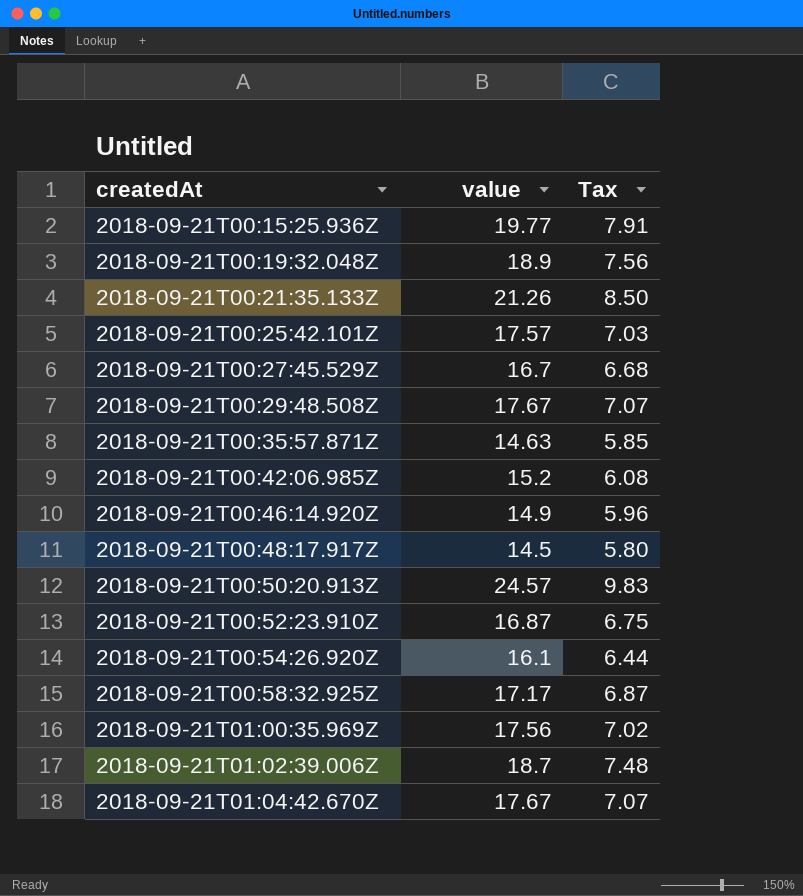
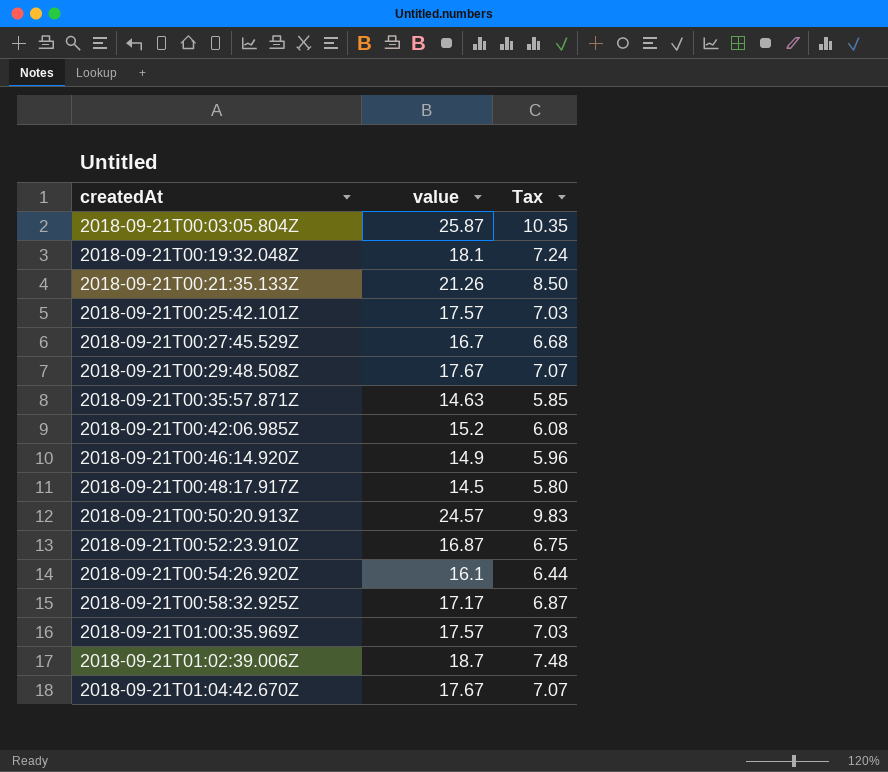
row 2018-09-21T00:15:25.936Z: 19.77 | 7.91 -> none
row 2018-09-21T00:03:05.804Z: none -> 25.87 | 10.35
2018-09-21T00:19:32.048Z | value: 18.9 -> 18.1
2018-09-21T00:19:32.048Z | Tax: 7.56 -> 7.24
2018-09-21T01:00:35.969Z | value: 17.56 -> 17.57
2018-09-21T01:00:35.969Z | Tax: 7.02 -> 7.03

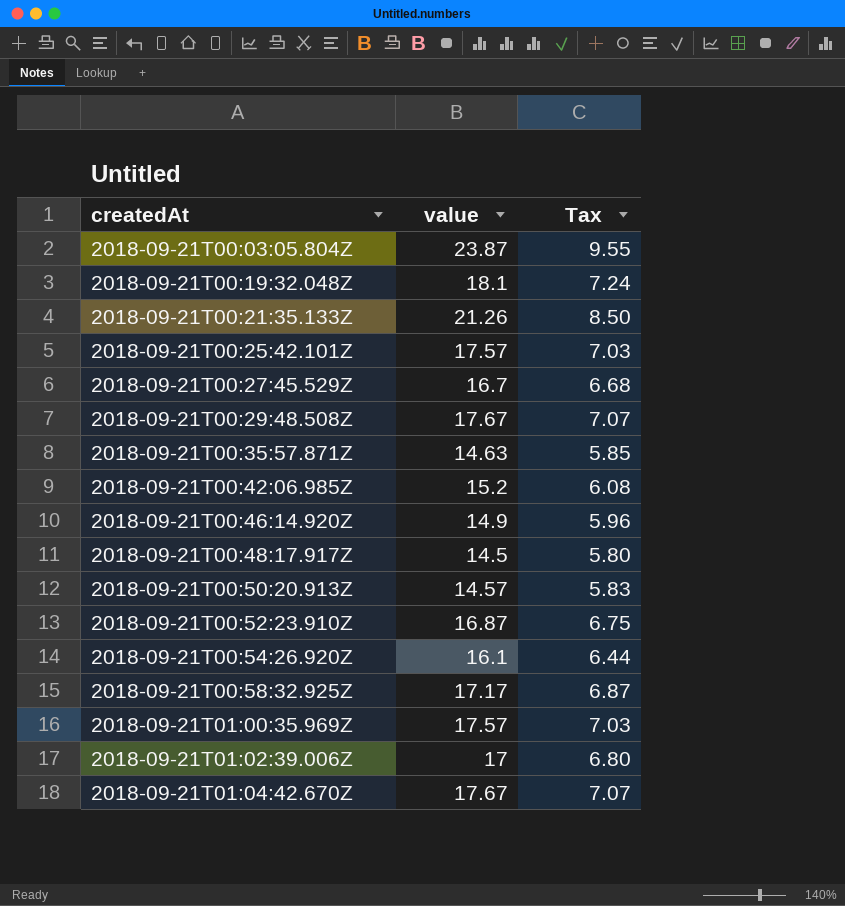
2018-09-21T00:03:05.804Z | value: 25.87 -> 23.87
2018-09-21T00:03:05.804Z | Tax: 10.35 -> 9.55
2018-09-21T00:50:20.913Z | value: 24.57 -> 14.57
2018-09-21T00:50:20.913Z | Tax: 9.83 -> 5.83
2018-09-21T01:02:39.006Z | value: 18.7 -> 17
2018-09-21T01:02:39.006Z | Tax: 7.48 -> 6.80

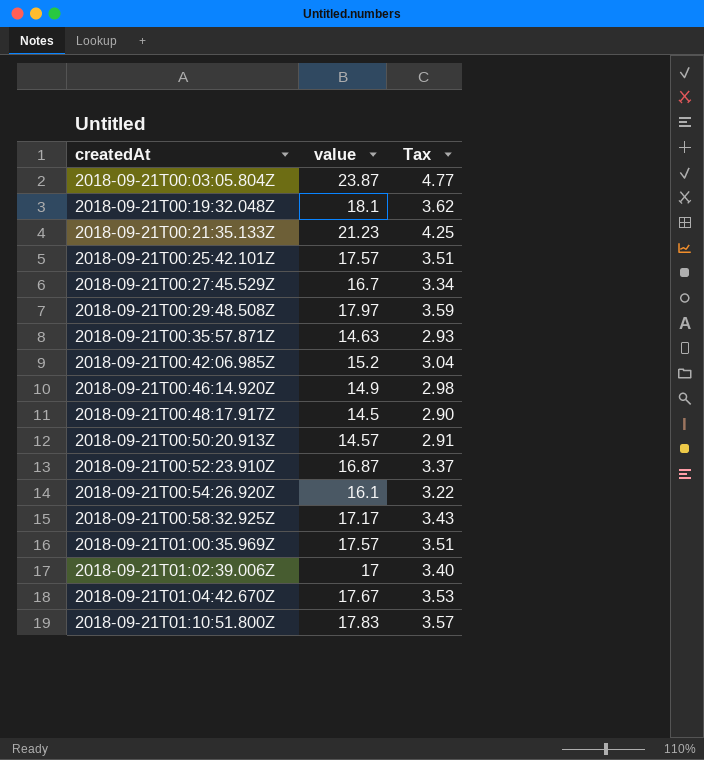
column Tax | formula: [value] * 0.4 -> [value] * 0.2
2018-09-21T00:21:35.133Z | value: 21.26 -> 21.23
2018-09-21T00:29:48.508Z | value: 17.67 -> 17.97
row 2018-09-21T01:10:51.800Z: none -> 17.83 | 3.57

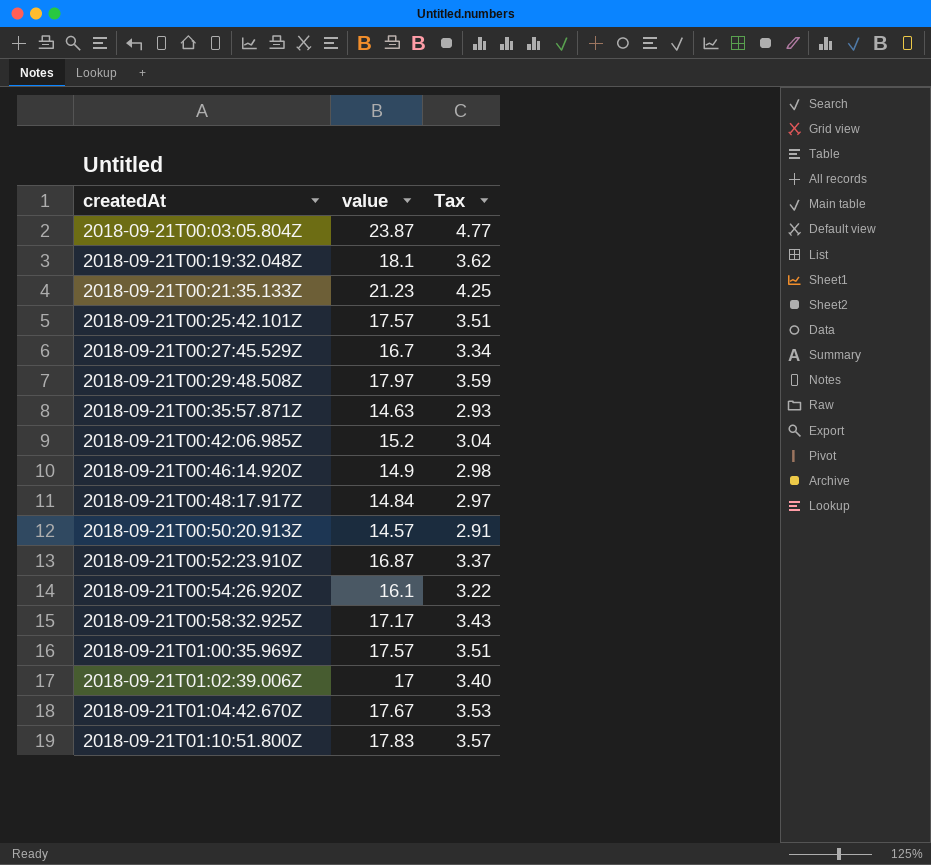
2018-09-21T00:48:17.917Z | value: 14.5 -> 14.84
2018-09-21T00:48:17.917Z | Tax: 2.90 -> 2.97

